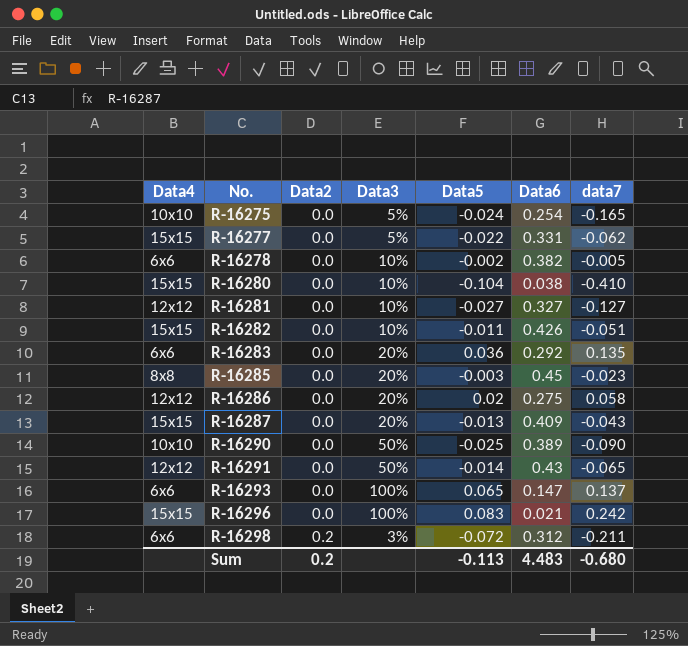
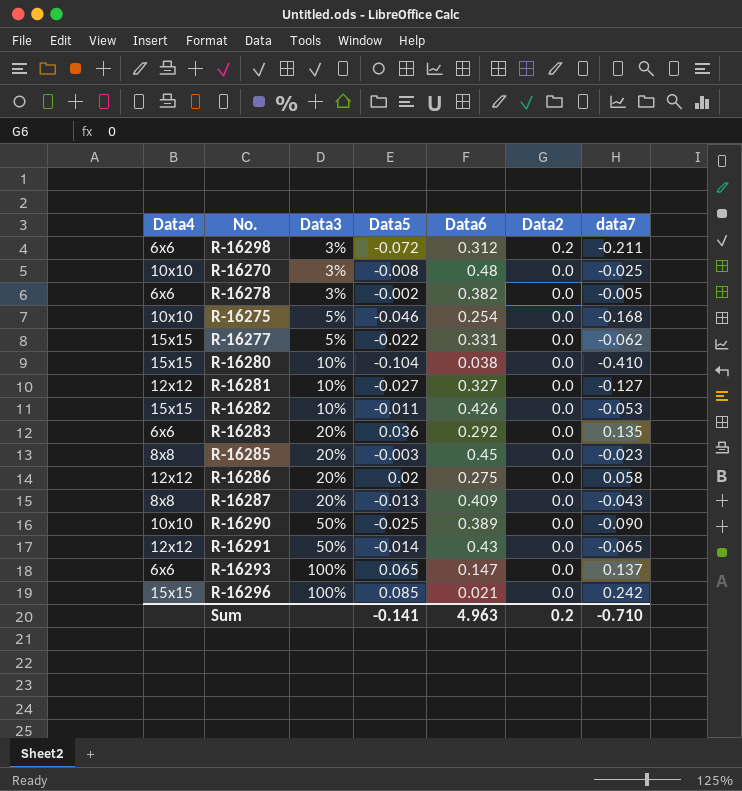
row order: No. ascending -> Data3 ascending
column Data2 | position: 3 -> 6
row R-16270: none -> 10x10 | 3% | -0.008 | 0.48 | 0.0 | -0.025
R-16278 | Data3: 10% -> 3%
R-16275 | Data5: -0.024 -> -0.046
R-16275 | data7: -0.165 -> -0.168
R-16282 | data7: -0.051 -> -0.053
R-16287 | Data4: 15x15 -> 8x8
R-16296 | Data5: 0.083 -> 0.085
Sum | Data5: -0.113 -> -0.141
Sum | Data6: 4.483 -> 4.963
Sum | data7: -0.680 -> -0.710

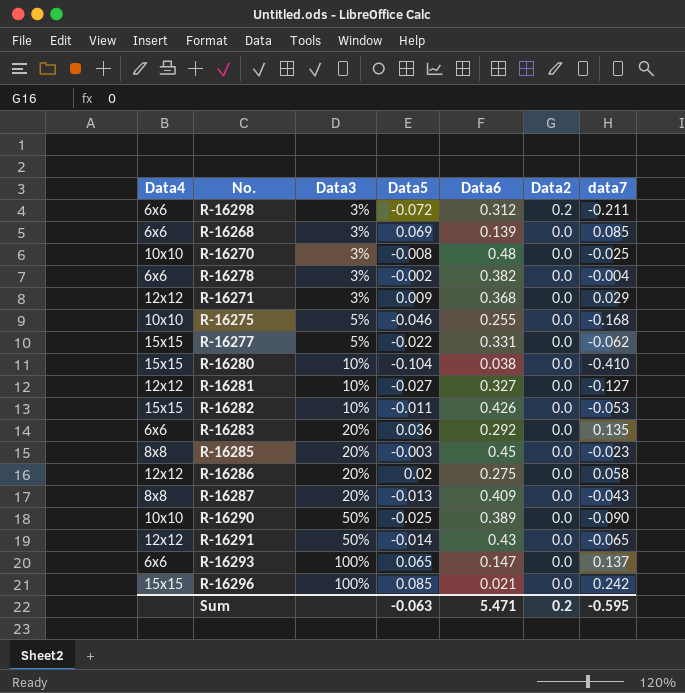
row R-16268: none -> 6x6 | 3% | 0.069 | 0.139 | 0.0 | 0.085
R-16278 | data7: -0.005 -> -0.004
row R-16271: none -> 12x12 | 3% | 0.009 | 0.368 | 0.0 | 0.029
R-16275 | Data6: 0.254 -> 0.255
Sum | Data5: -0.141 -> -0.063
Sum | Data6: 4.963 -> 5.471
Sum | data7: -0.710 -> -0.595

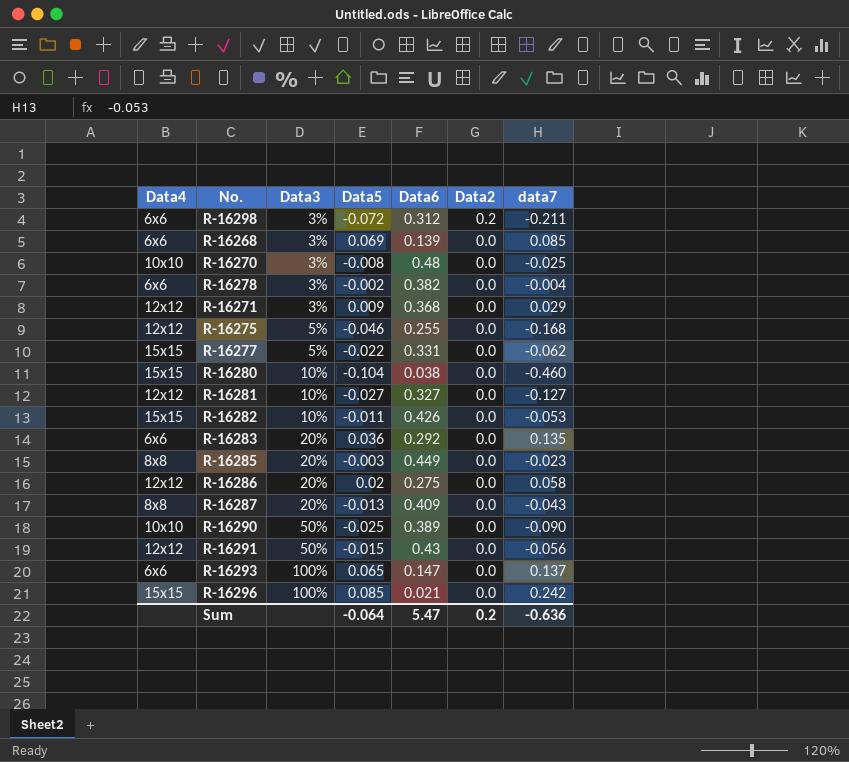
R-16275 | Data4: 10x10 -> 12x12
R-16280 | data7: -0.410 -> -0.460
R-16285 | Data6: 0.45 -> 0.449
R-16291 | Data5: -0.014 -> -0.015
R-16291 | data7: -0.065 -> -0.056
Sum | Data5: -0.063 -> -0.064
Sum | Data6: 5.471 -> 5.47
Sum | data7: -0.595 -> -0.636

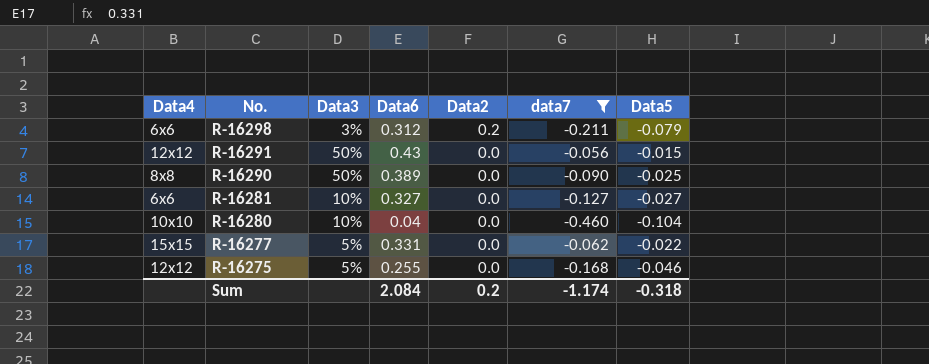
filter: none -> data7 <= -0.056
row order: Data3 ascending -> No. descending
column Data5 | position: 4 -> 7
R-16298 | Data5: -0.072 -> -0.079
R-16290 | Data4: 10x10 -> 8x8
R-16281 | Data4: 12x12 -> 6x6
R-16280 | Data4: 15x15 -> 10x10
R-16280 | Data6: 0.038 -> 0.04
Sum | Data6: 5.47 -> 2.084
Sum | data7: -0.636 -> -1.174
Sum | Data5: -0.064 -> -0.318

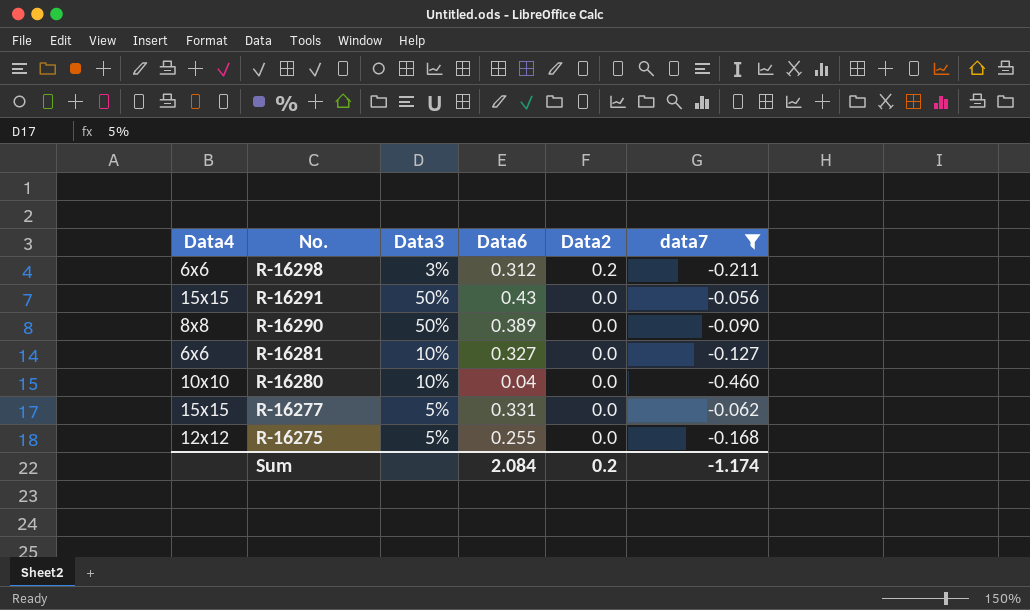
column Data5 | position: 7 -> none
R-16291 | Data4: 12x12 -> 15x15

